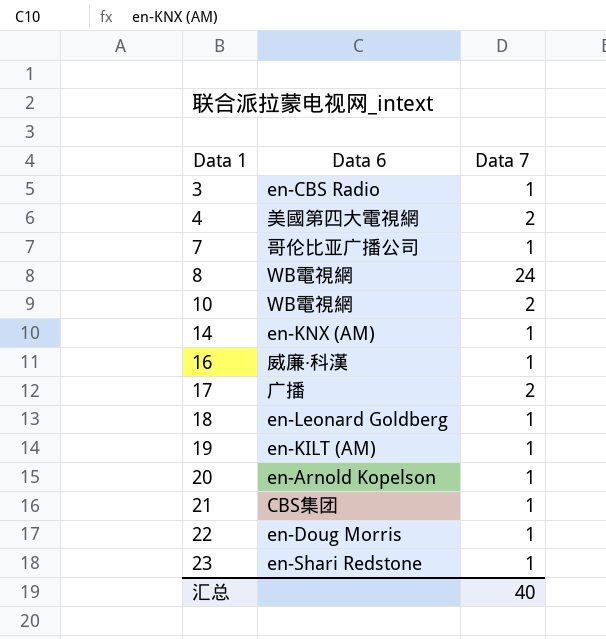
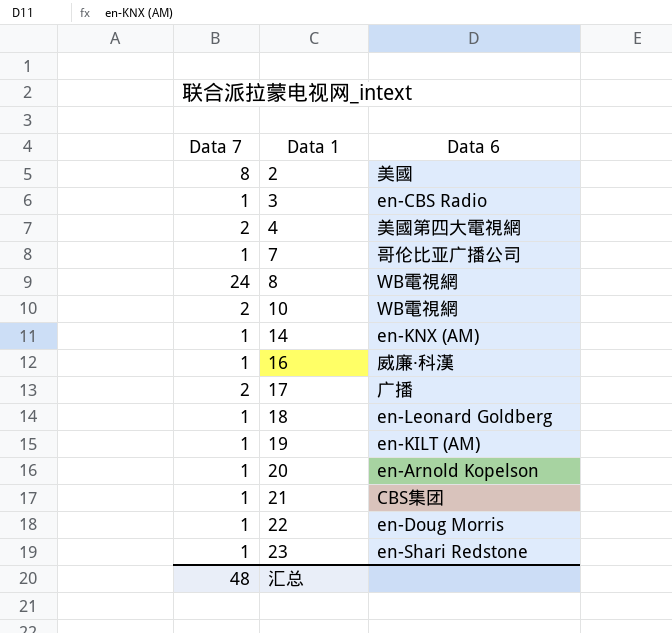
column Data 7 | position: 3 -> 1
row 2: none -> 8 | 美國
汇总 | Data 7: 40 -> 48

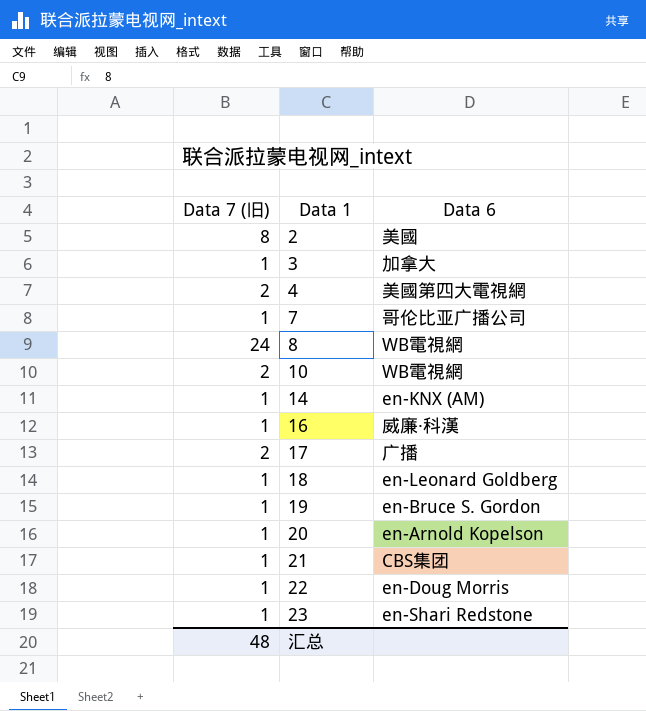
column name: Data 7 -> Data 7 (旧)
3 | Data 6: en-CBS Radio -> 加拿大
19 | Data 6: en-KILT (AM) -> en-Bruce S. Gordon

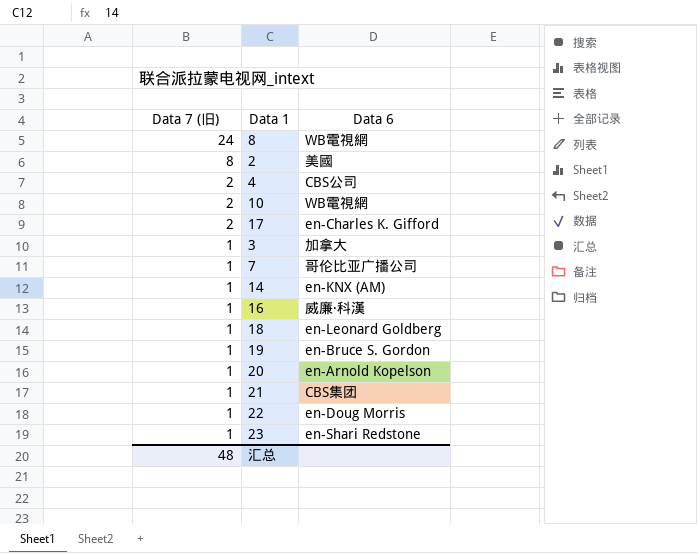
row order: Data 1 ascending -> Data 7 (旧) descending
4 | Data 6: 美國第四大電視網 -> CBS公司
17 | Data 6: 广播 -> en-Charles K. Gifford

